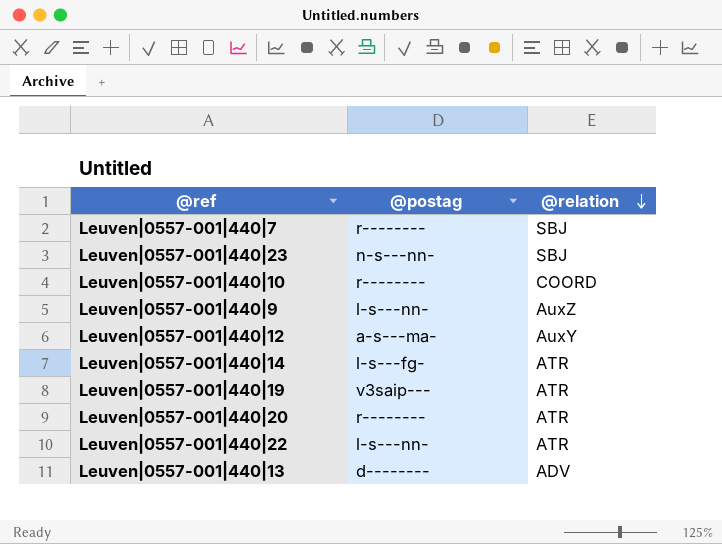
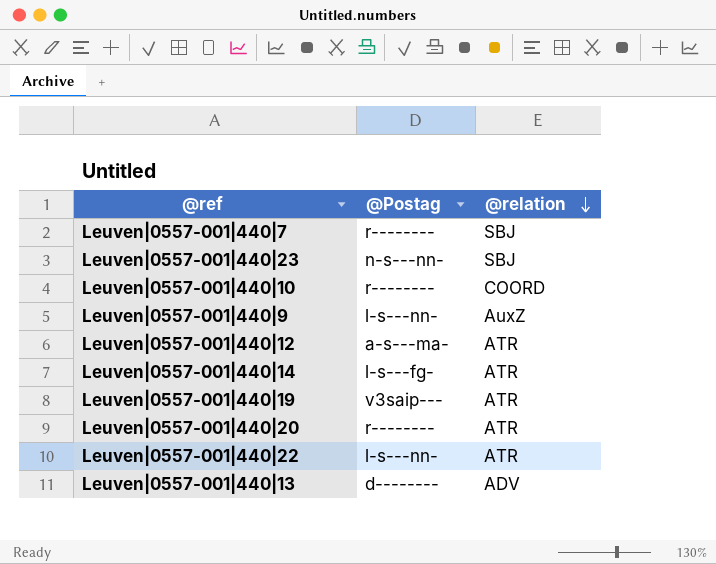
column name: @postag -> @Postag
Leuven|0557-001|440|12 | @relation: AuxY -> ATR

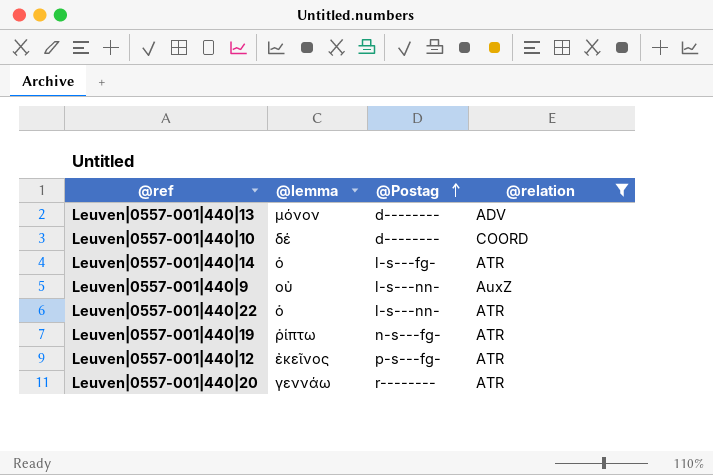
filter: none -> @relation != SBJ
row order: @relation descending -> @Postag ascending
column @lemma | position: none -> 2
Leuven|0557-001|440|10 | @Postag: r-------- -> d--------
Leuven|0557-001|440|19 | @Postag: v3saip--- -> n-s---fg-
Leuven|0557-001|440|12 | @Postag: a-s---ma- -> p-s---fg-

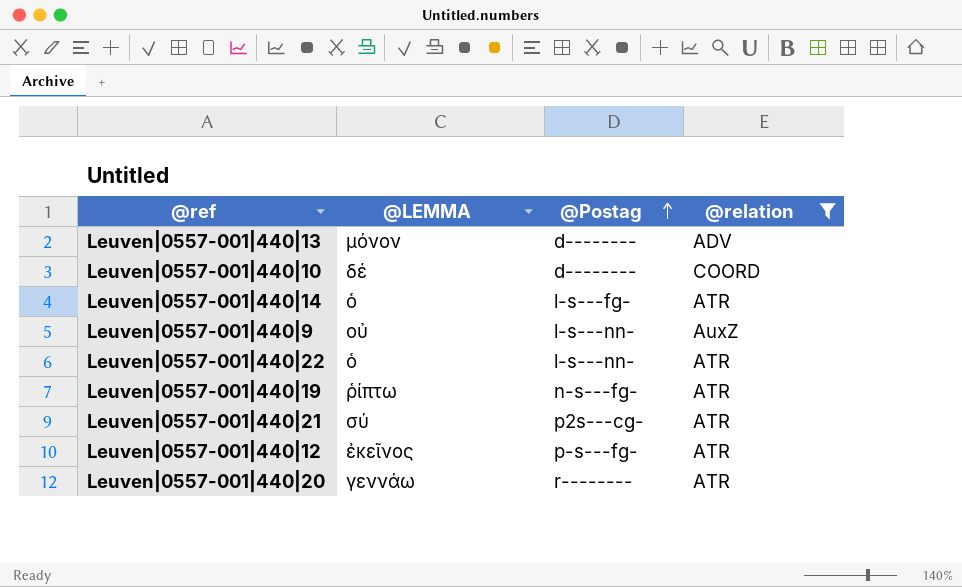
column name: @lemma -> @LEMMA
row Leuven|0557-001|440|21: none -> σύ | p2s---cg- | ATR

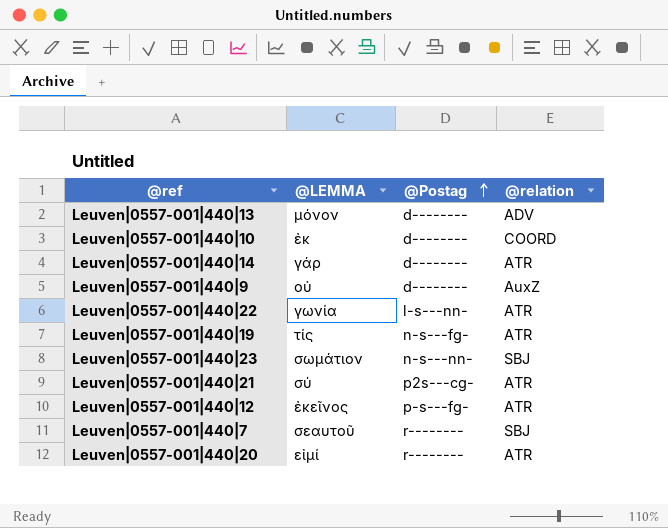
filter: @relation != SBJ -> none
Leuven|0557-001|440|10 | @LEMMA: δέ -> ἐκ
Leuven|0557-001|440|14 | @LEMMA: ὁ -> γάρ
Leuven|0557-001|440|14 | @Postag: l-s---fg- -> d--------
Leuven|0557-001|440|9 | @Postag: l-s---nn- -> d--------
Leuven|0557-001|440|22 | @LEMMA: ὁ -> γωνία
Leuven|0557-001|440|19 | @LEMMA: ῥίπτω -> τίς
Leuven|0557-001|440|20 | @LEMMA: γεννάω -> εἰμί

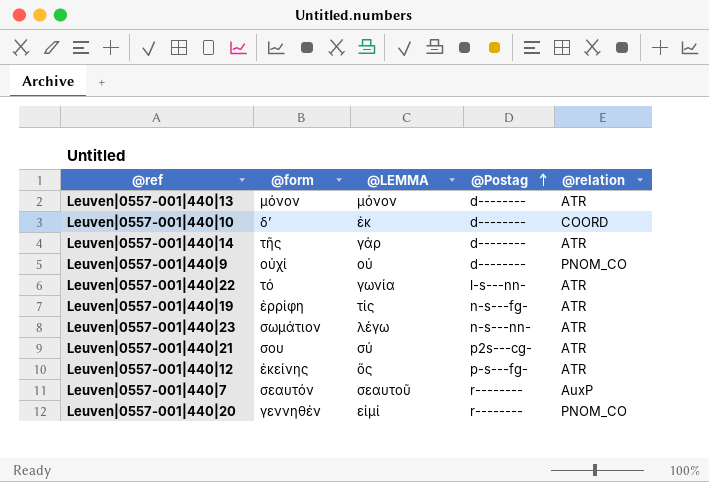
column @form | position: none -> 2
Leuven|0557-001|440|13 | @relation: ADV -> ATR
Leuven|0557-001|440|9 | @relation: AuxZ -> PNOM_CO
Leuven|0557-001|440|23 | @LEMMA: σωμάτιον -> λέγω
Leuven|0557-001|440|23 | @relation: SBJ -> ATR
Leuven|0557-001|440|12 | @LEMMA: ἐκεῖνος -> ὅς
Leuven|0557-001|440|7 | @relation: SBJ -> AuxP
Leuven|0557-001|440|20 | @relation: ATR -> PNOM_CO

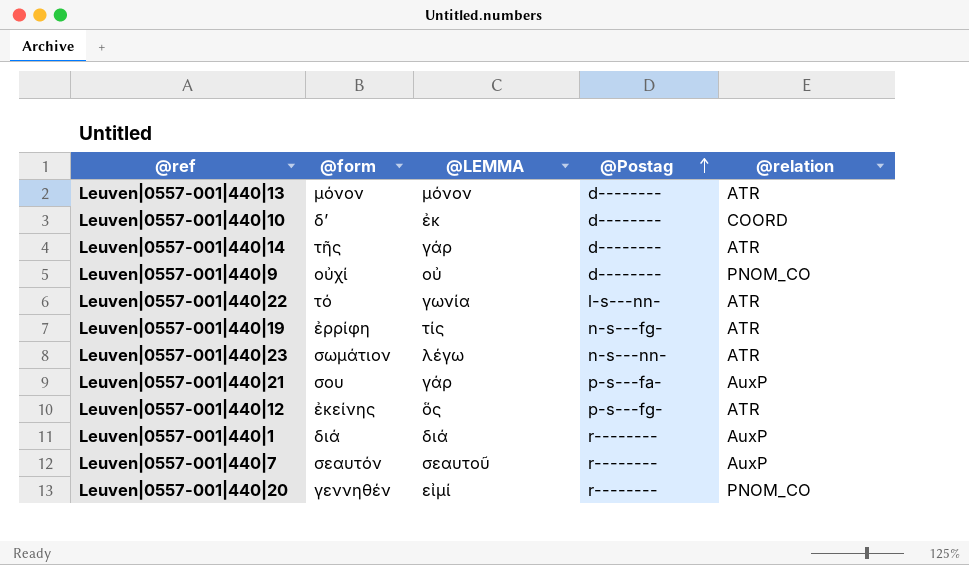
Leuven|0557-001|440|21 | @LEMMA: σύ -> γάρ
Leuven|0557-001|440|21 | @Postag: p2s---cg- -> p-s---fa-
Leuven|0557-001|440|21 | @relation: ATR -> AuxP
row Leuven|0557-001|440|1: none -> διά | διά | r-------- | AuxP

